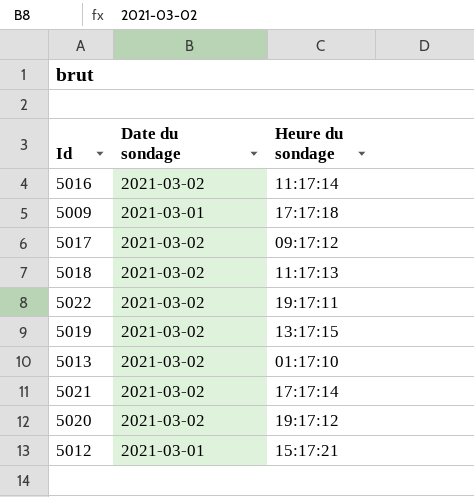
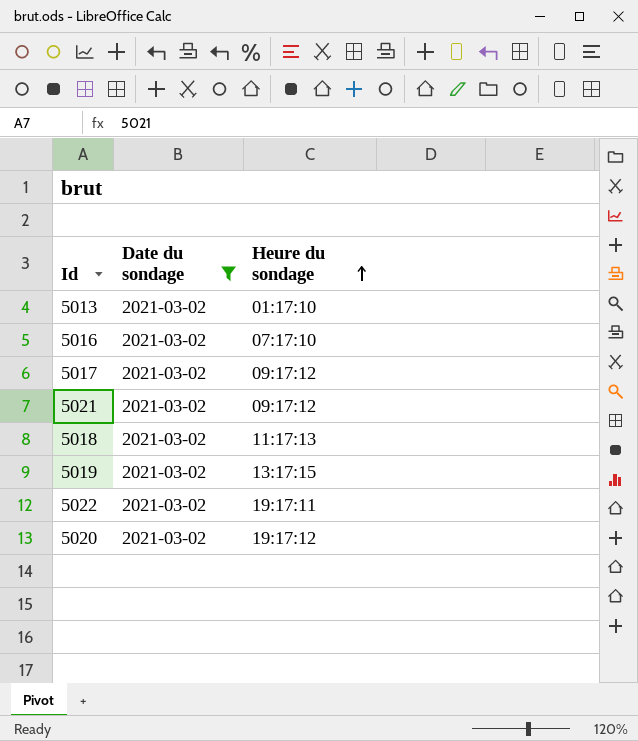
filter: none -> Date du sondage = 2021-03-02
row order: none -> Heure du sondage ascending
5016 | Heure du sondage: 11:17:14 -> 07:17:10
5021 | Heure du sondage: 17:17:14 -> 09:17:12

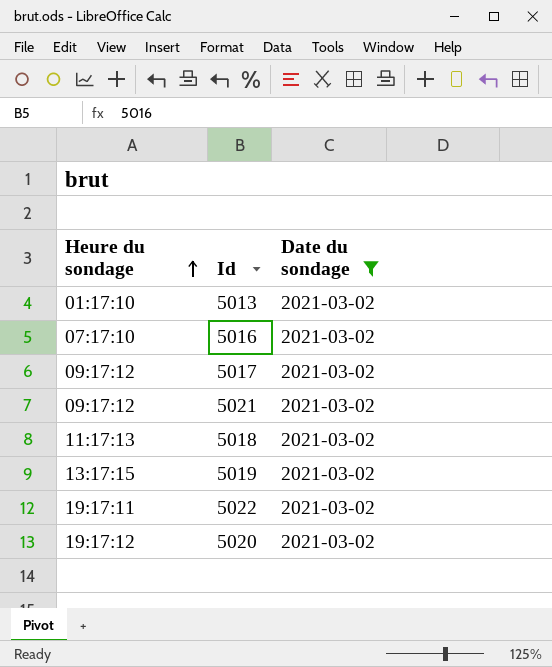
column Heure du sondage | position: 3 -> 1

